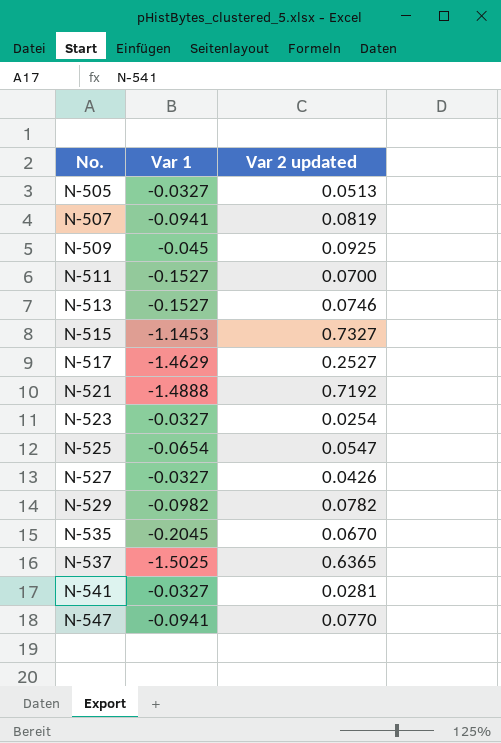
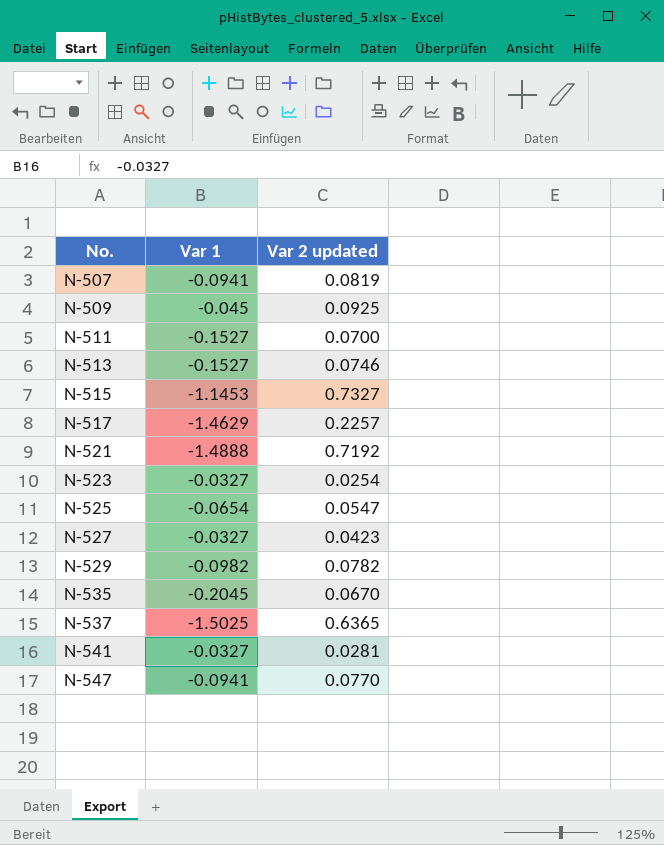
row N-505: -0.0327 | 0.0513 -> none
N-517 | Var 2 updated: 0.2527 -> 0.2257
N-527 | Var 2 updated: 0.0426 -> 0.0423

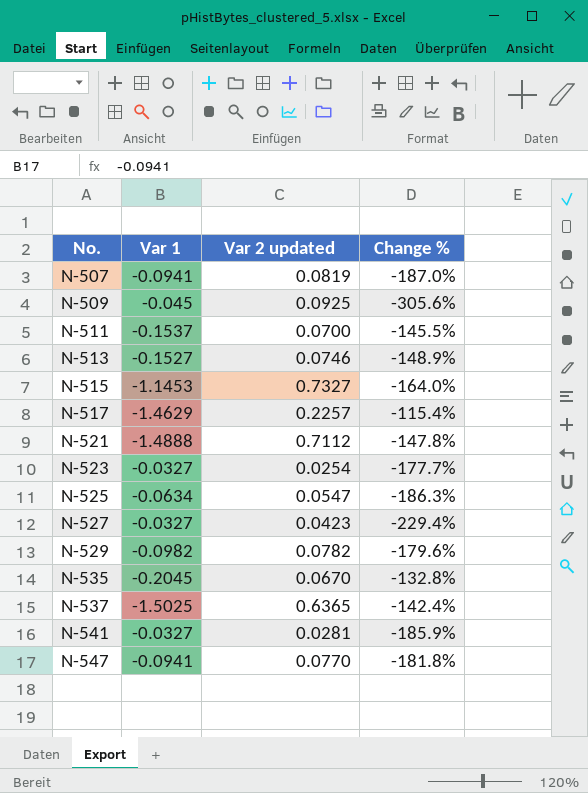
column Change % | formula: none -> ([Var 2 updated] - [Var 1]) / [Var 1]
N-511 | Var 1: -0.1527 -> -0.1537
N-521 | Var 2 updated: 0.7192 -> 0.7112
N-525 | Var 1: -0.0654 -> -0.0634

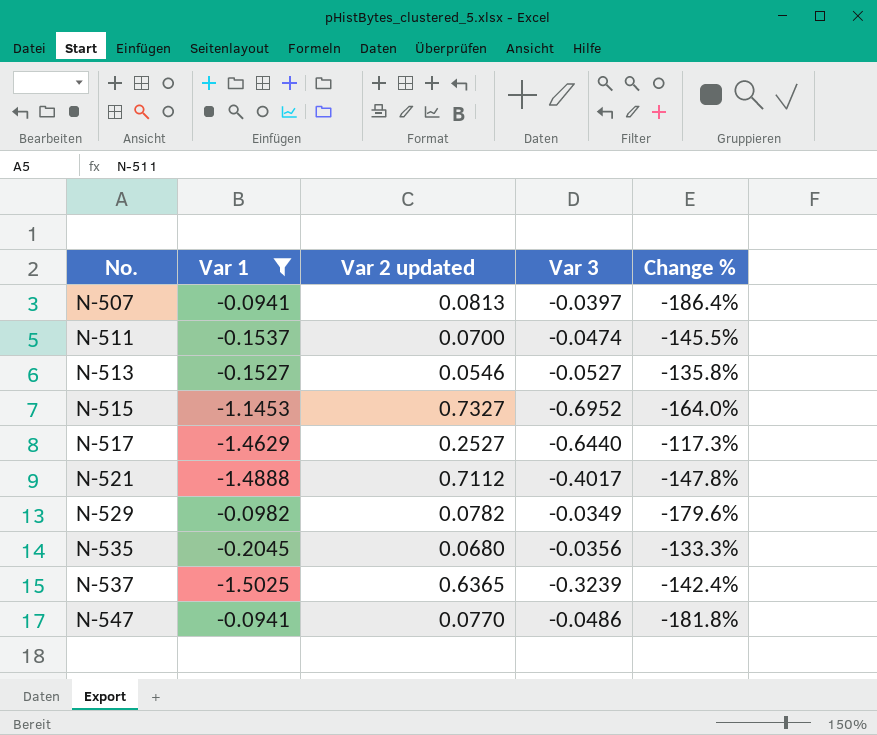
filter: none -> Var 1 <= -0.0941
column Var 3 | position: none -> 4
N-507 | Var 2 updated: 0.0819 -> 0.0813
N-507 | Change %: -187.0% -> -186.4%
N-513 | Var 2 updated: 0.0746 -> 0.0546
N-513 | Change %: -148.9% -> -135.8%
N-517 | Var 2 updated: 0.2257 -> 0.2527
N-517 | Change %: -115.4% -> -117.3%
N-535 | Var 2 updated: 0.0670 -> 0.0680
N-535 | Change %: -132.8% -> -133.3%

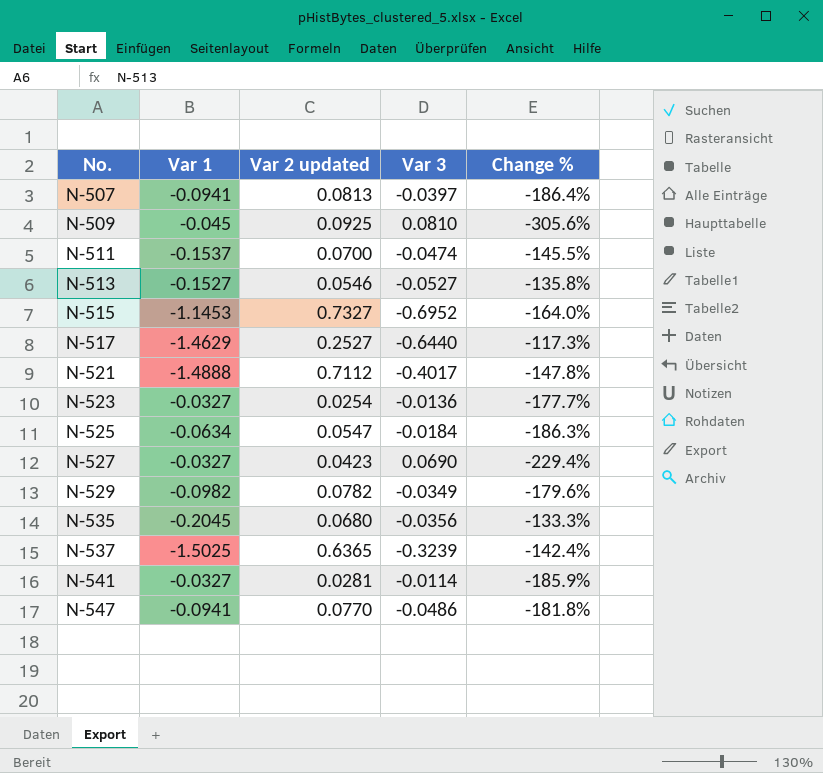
filter: Var 1 <= -0.0941 -> none

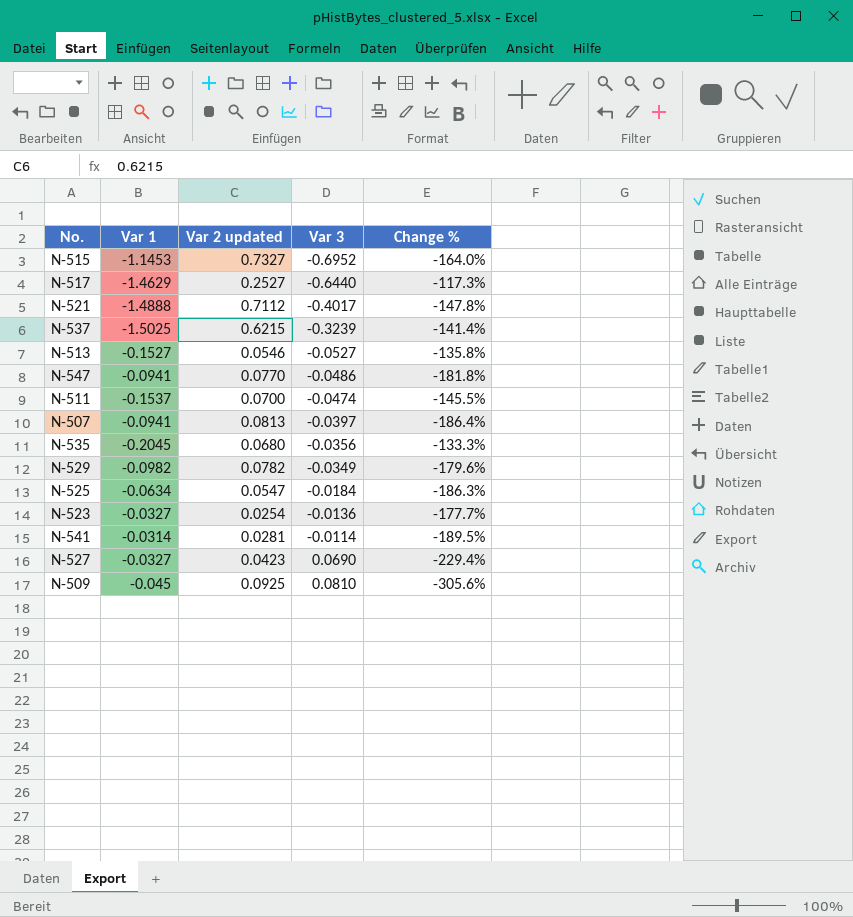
row order: No. ascending -> Var 3 ascending
N-537 | Var 2 updated: 0.6365 -> 0.6215
N-537 | Change %: -142.4% -> -141.4%
N-541 | Var 1: -0.0327 -> -0.0314
N-541 | Change %: -185.9% -> -189.5%

